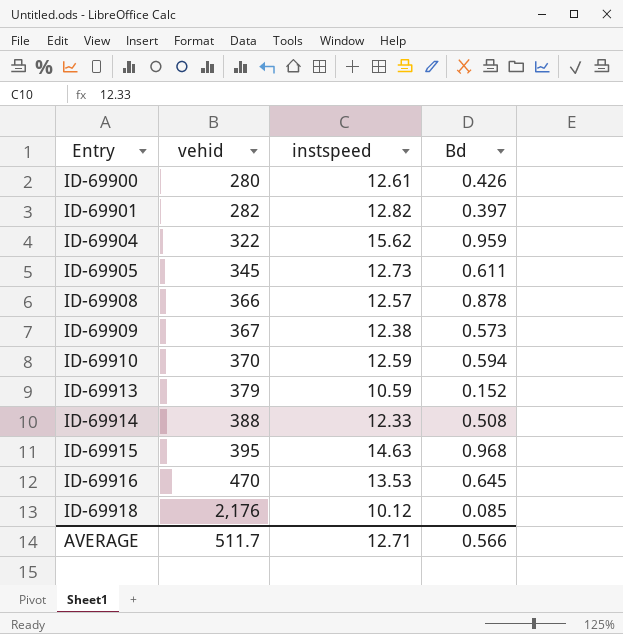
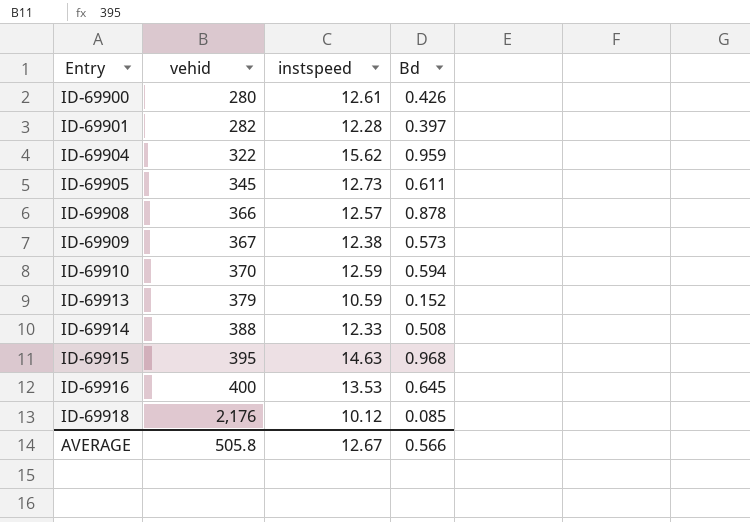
ID-69901 | instspeed: 12.82 -> 12.28
ID-69916 | vehid: 470 -> 400
AVERAGE | vehid: 511.7 -> 505.8
AVERAGE | instspeed: 12.71 -> 12.67

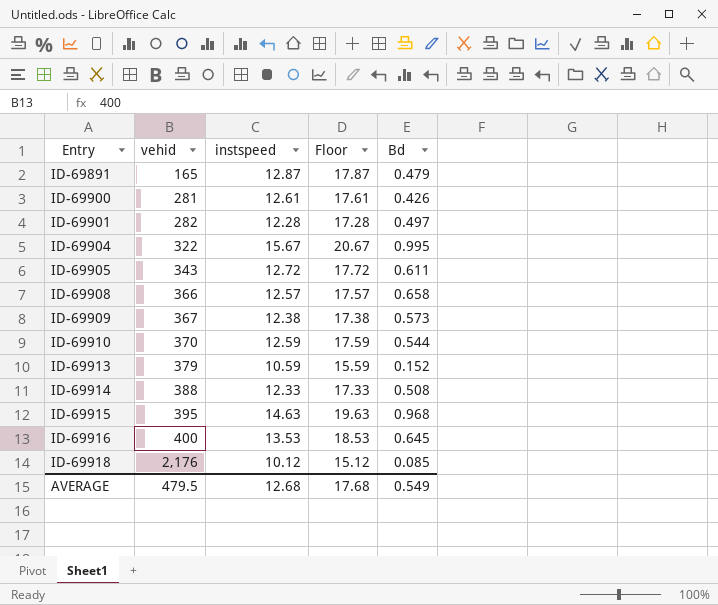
column Floor | formula: none -> [instspeed] + 5
row ID-69891: none -> 165 | 12.87 | 17.87 | 0.479
ID-69900 | vehid: 280 -> 281
ID-69901 | Bd: 0.397 -> 0.497
ID-69904 | instspeed: 15.62 -> 15.67
ID-69904 | Bd: 0.959 -> 0.995
ID-69905 | vehid: 345 -> 343
ID-69905 | instspeed: 12.73 -> 12.72
ID-69908 | Bd: 0.878 -> 0.658
ID-69910 | Bd: 0.594 -> 0.544
AVERAGE | vehid: 505.8 -> 479.5
AVERAGE | instspeed: 12.67 -> 12.68
AVERAGE | Bd: 0.566 -> 0.549

